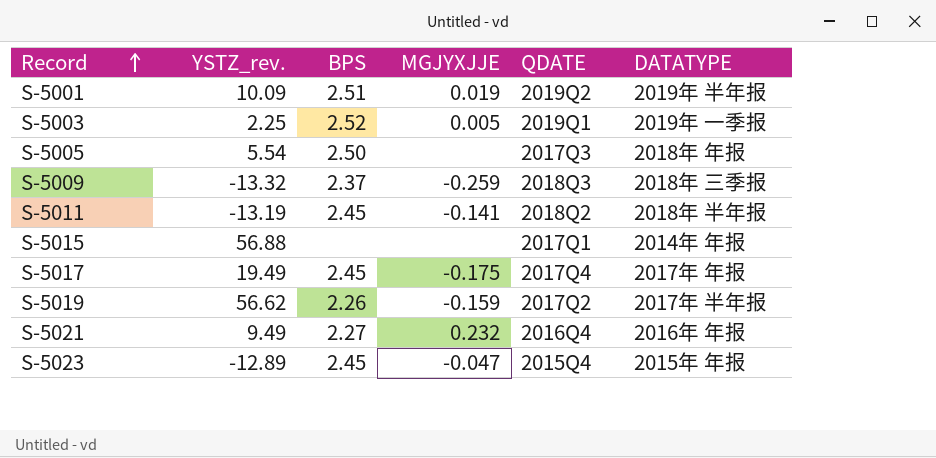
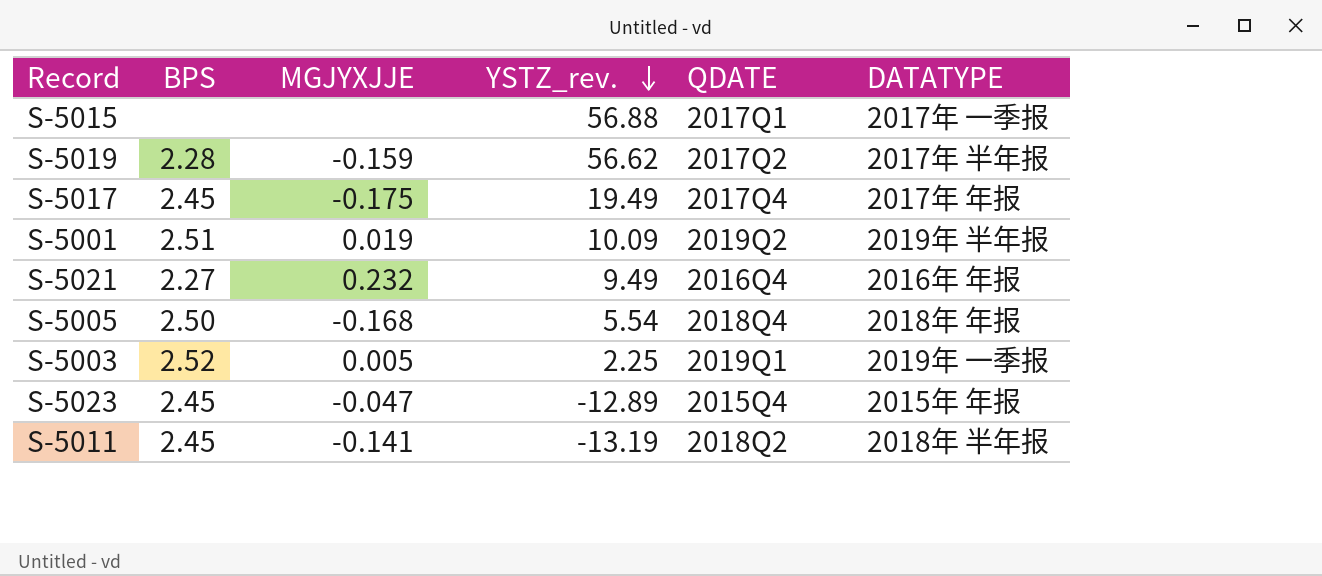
row order: Record ascending -> YSTZ_rev. descending
column YSTZ_rev. | position: 2 -> 4
row S-5009: -13.32 | 2.37 | -0.259 | 2018Q3 | 2018年 三季报 -> none
S-5015 | DATATYPE: 2014年 年报 -> 2017年 一季报
S-5019 | BPS: 2.26 -> 2.28
S-5005 | MGJYXJJE: none -> -0.168
S-5005 | QDATE: 2017Q3 -> 2018Q4

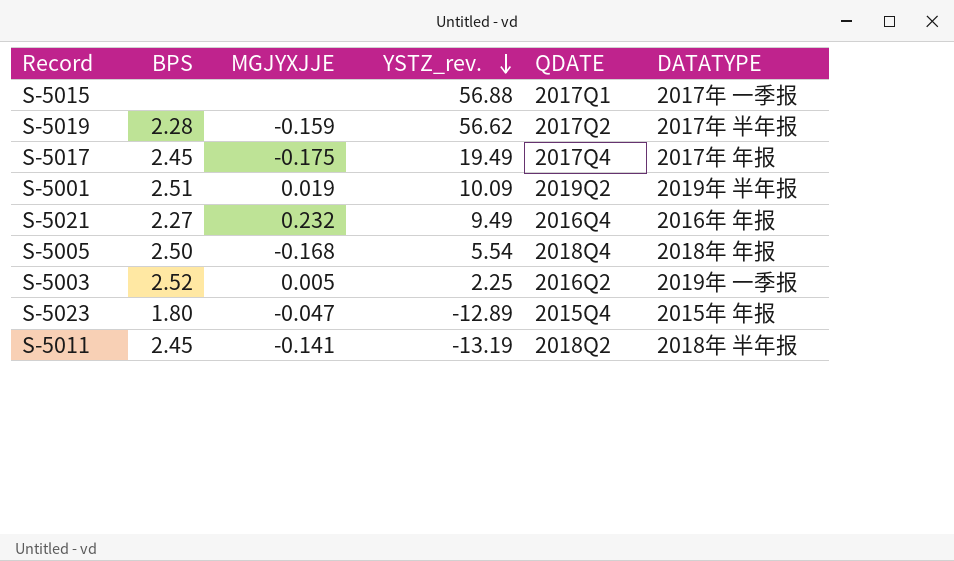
S-5003 | QDATE: 2019Q1 -> 2016Q2
S-5023 | BPS: 2.45 -> 1.80

